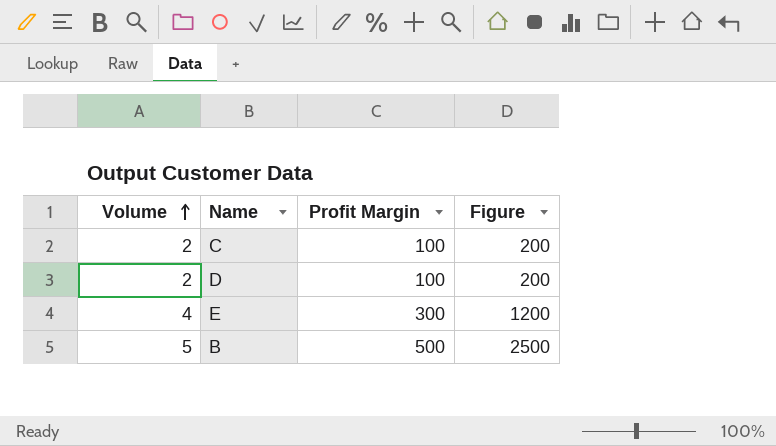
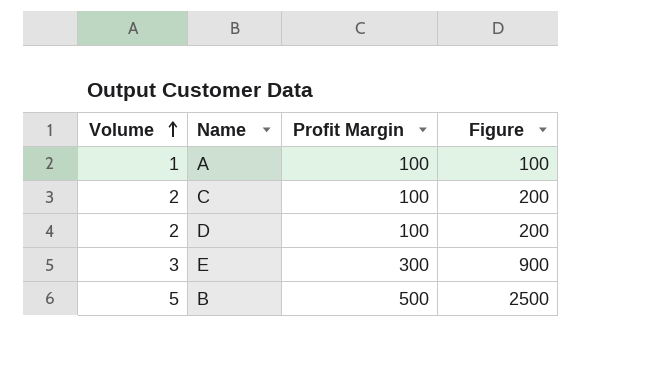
row A: none -> 1 | 100 | 100
E | Volume: 4 -> 3
E | Figure: 1200 -> 900

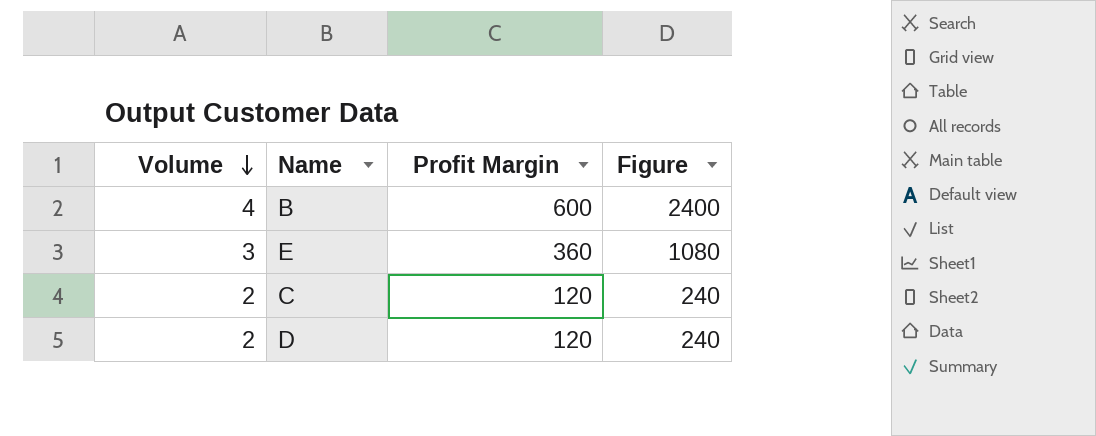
row order: Volume ascending -> Volume descending
row A: 1 | 100 | 100 -> none
B | Volume: 5 -> 4
B | Profit Margin: 500 -> 600
B | Figure: 2500 -> 2400
E | Profit Margin: 300 -> 360
E | Figure: 900 -> 1080
C | Profit Margin: 100 -> 120
C | Figure: 200 -> 240
D | Profit Margin: 100 -> 120
D | Figure: 200 -> 240

